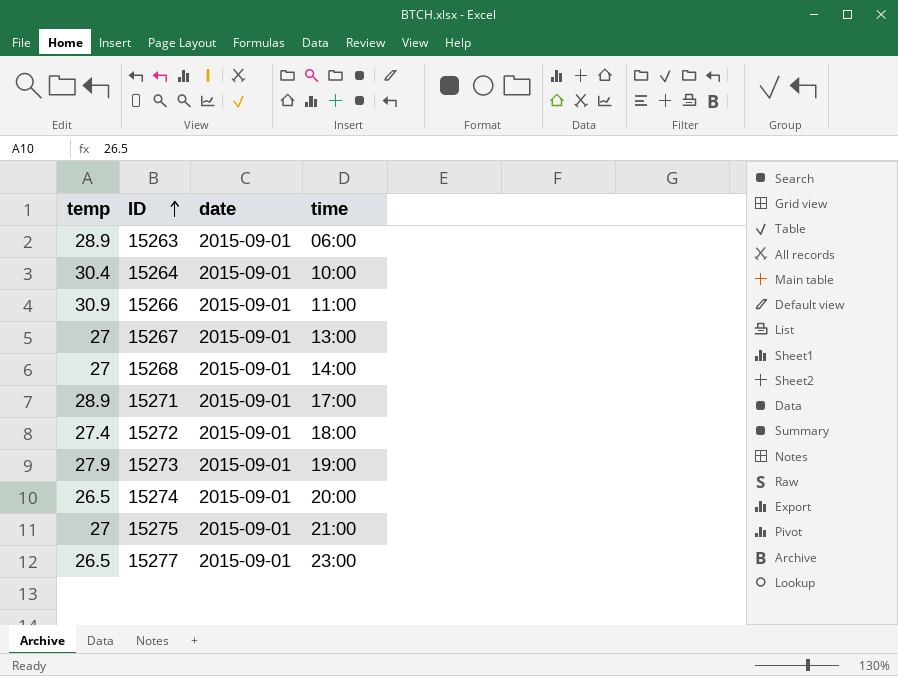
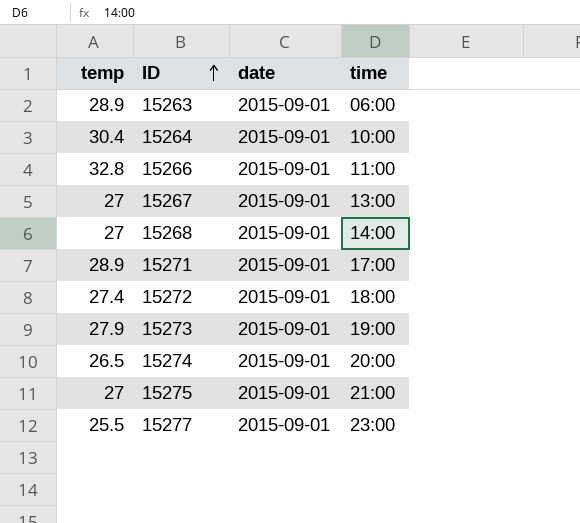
15266 | temp: 30.9 -> 32.8
15277 | temp: 26.5 -> 25.5

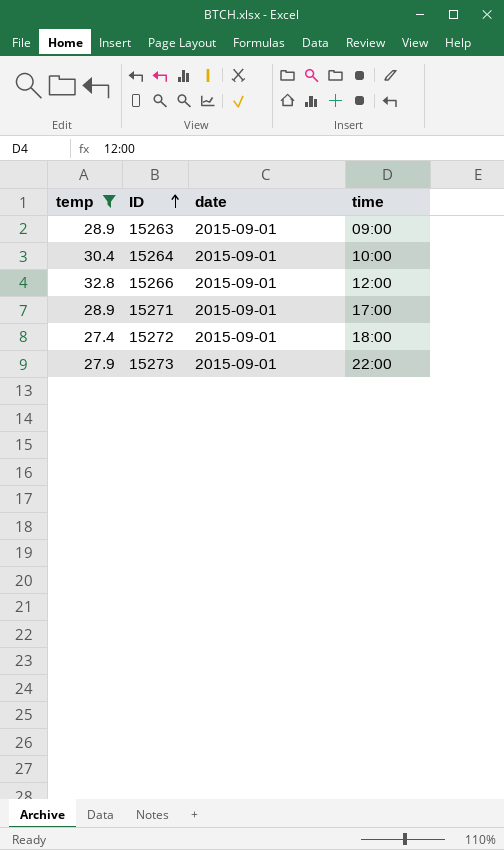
filter: none -> temp >= 27.4
15263 | time: 06:00 -> 09:00
15266 | time: 11:00 -> 12:00
15273 | time: 19:00 -> 22:00

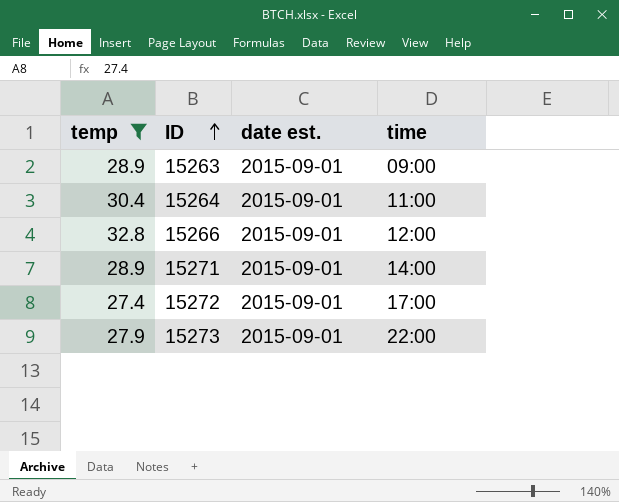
column name: date -> date est.
15264 | time: 10:00 -> 11:00
15271 | time: 17:00 -> 14:00
15272 | time: 18:00 -> 17:00

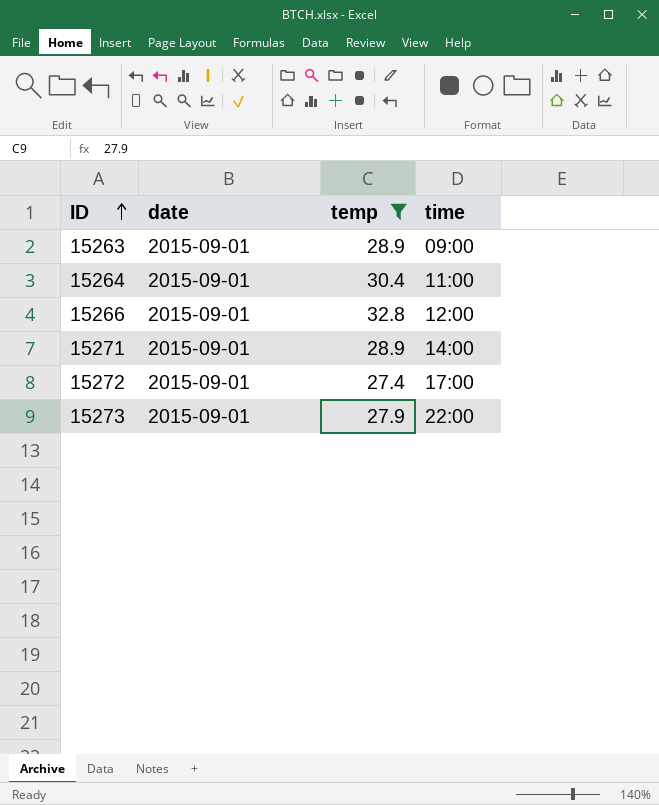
column name: date est. -> date
column temp | position: 1 -> 3

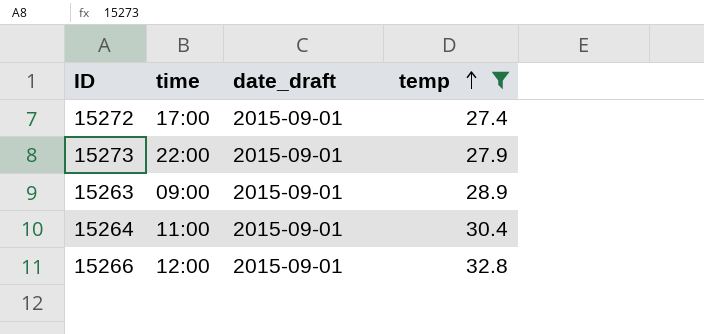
row order: ID ascending -> temp ascending
column time | position: 4 -> 2
column name: date -> date_draft
row 15271: 2015-09-01 | 28.9 | 14:00 -> none

